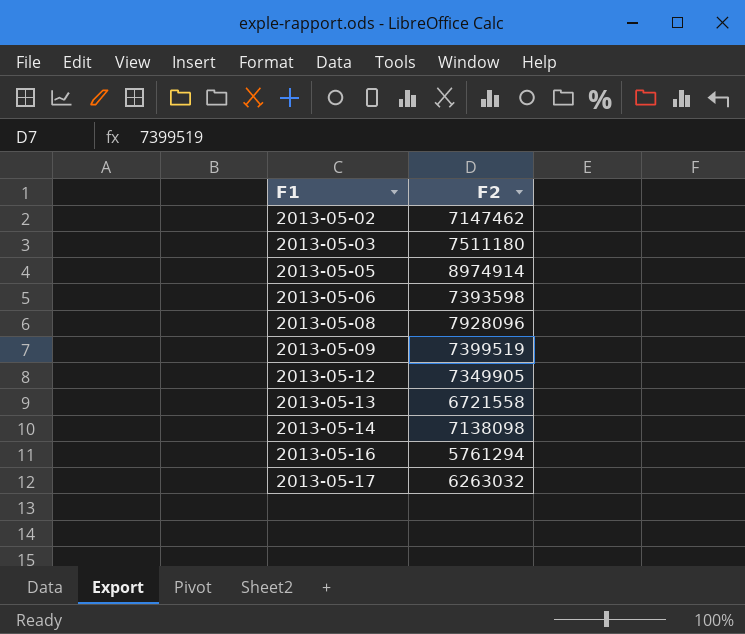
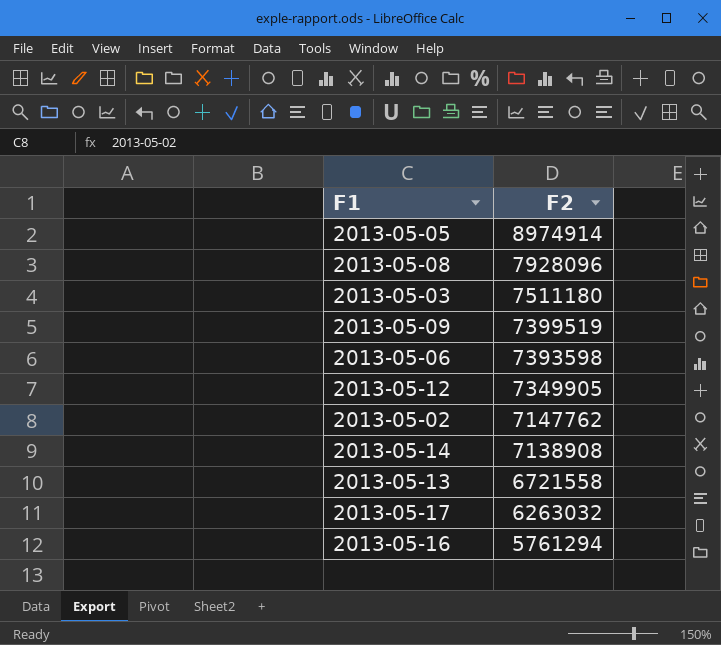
row order: F1 ascending -> F2 descending
2013-05-02 | F2: 7147462 -> 7147762
2013-05-14 | F2: 7138098 -> 7138908

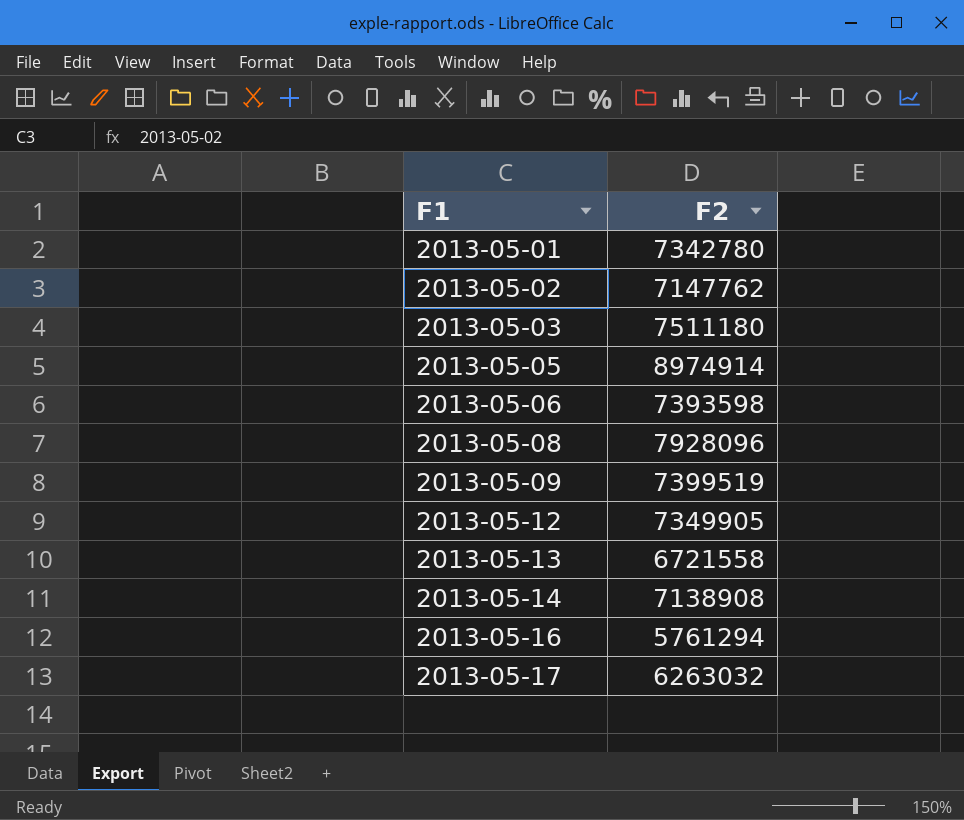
row order: F2 descending -> F1 ascending
row 2013-05-01: none -> 7342780

